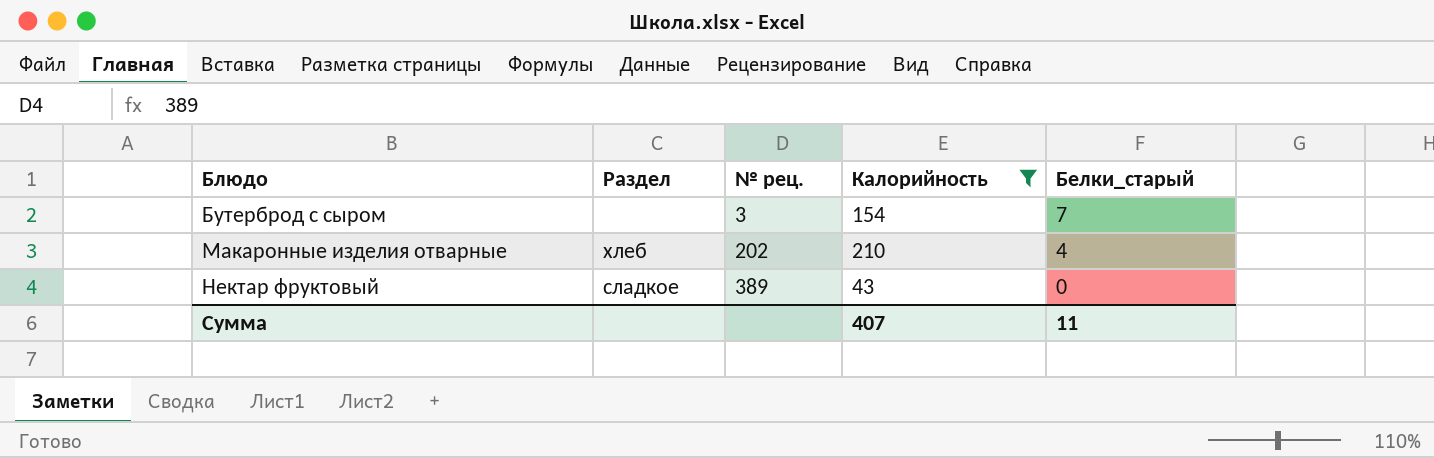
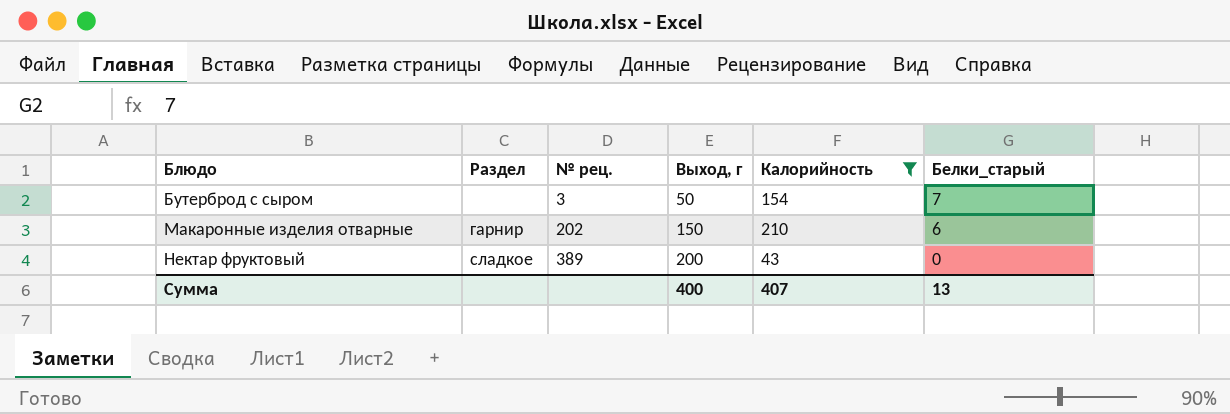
column Выход, г | position: none -> 4
Макаронные изделия отварные | Раздел: хлеб -> гарнир
Макаронные изделия отварные | Белки_старый: 4 -> 6
Сумма | Белки_старый: 11 -> 13

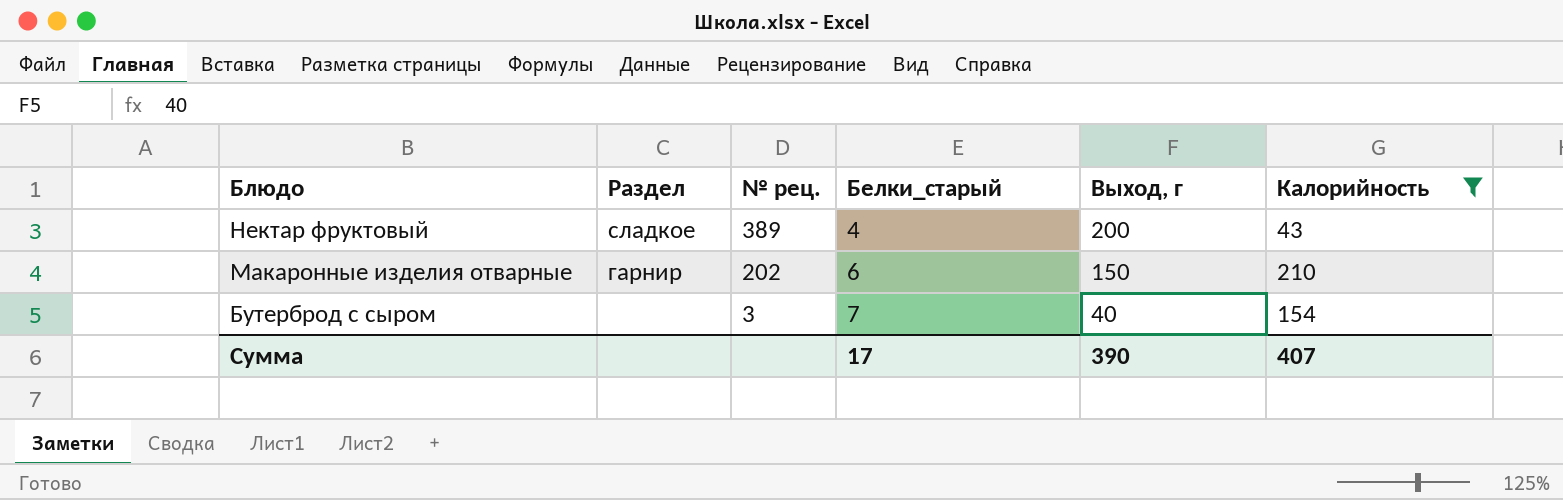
row order: Блюдо ascending -> Блюдо descending
column Белки_старый | position: 6 -> 4
Нектар фруктовый | Белки_старый: 0 -> 4
Бутерброд с сыром | Выход, г: 50 -> 40
Сумма | Белки_старый: 13 -> 17
Сумма | Выход, г: 400 -> 390

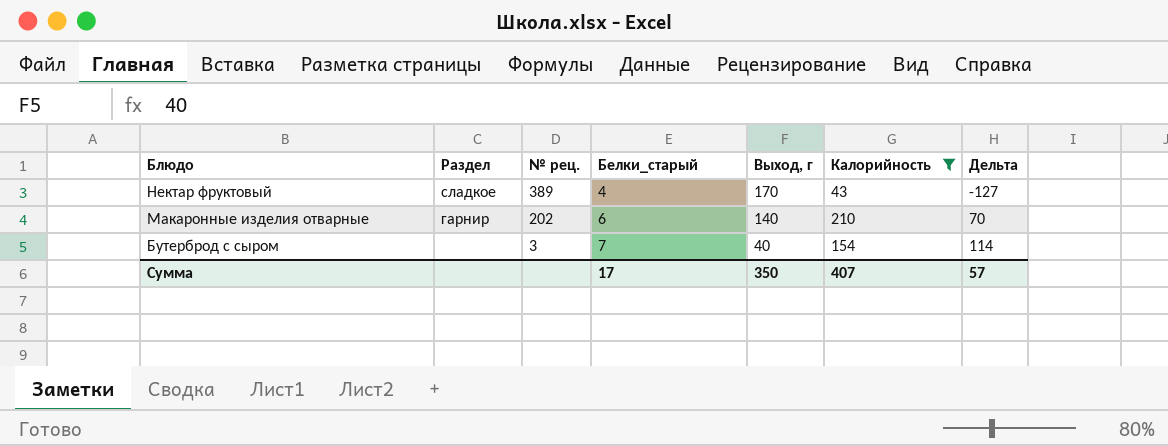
column Дельта | formula: none -> [Калорийность] - [Выход, г]
Нектар фруктовый | Выход, г: 200 -> 170
Макаронные изделия отварные | Выход, г: 150 -> 140
Сумма | Выход, г: 390 -> 350

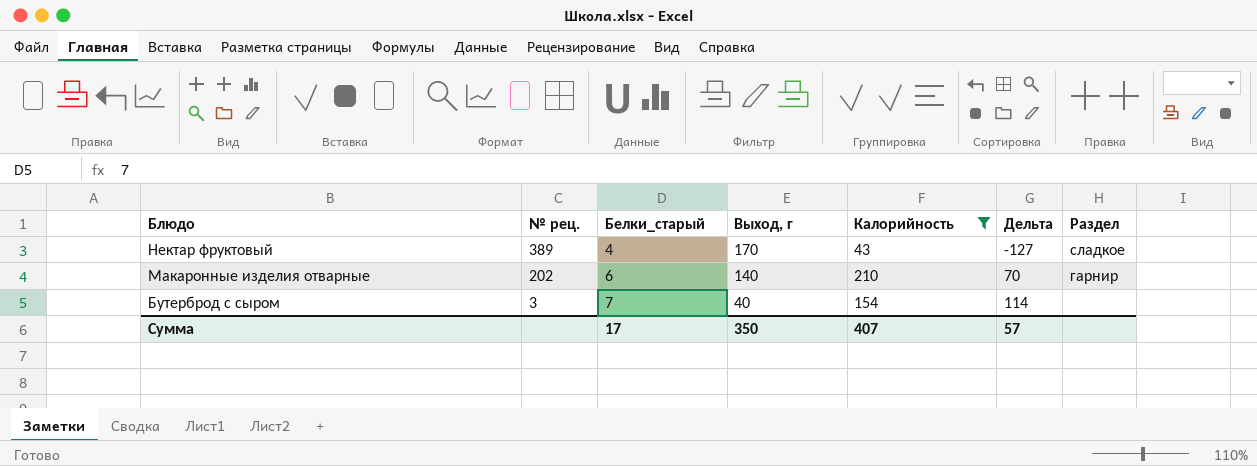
column Раздел | position: 2 -> 7

